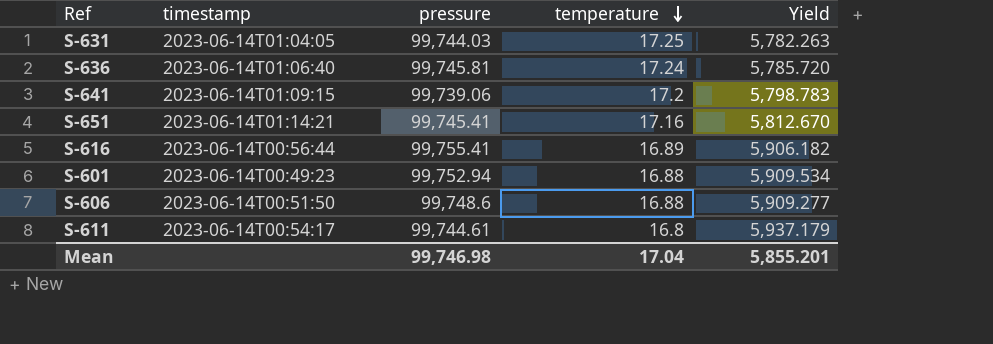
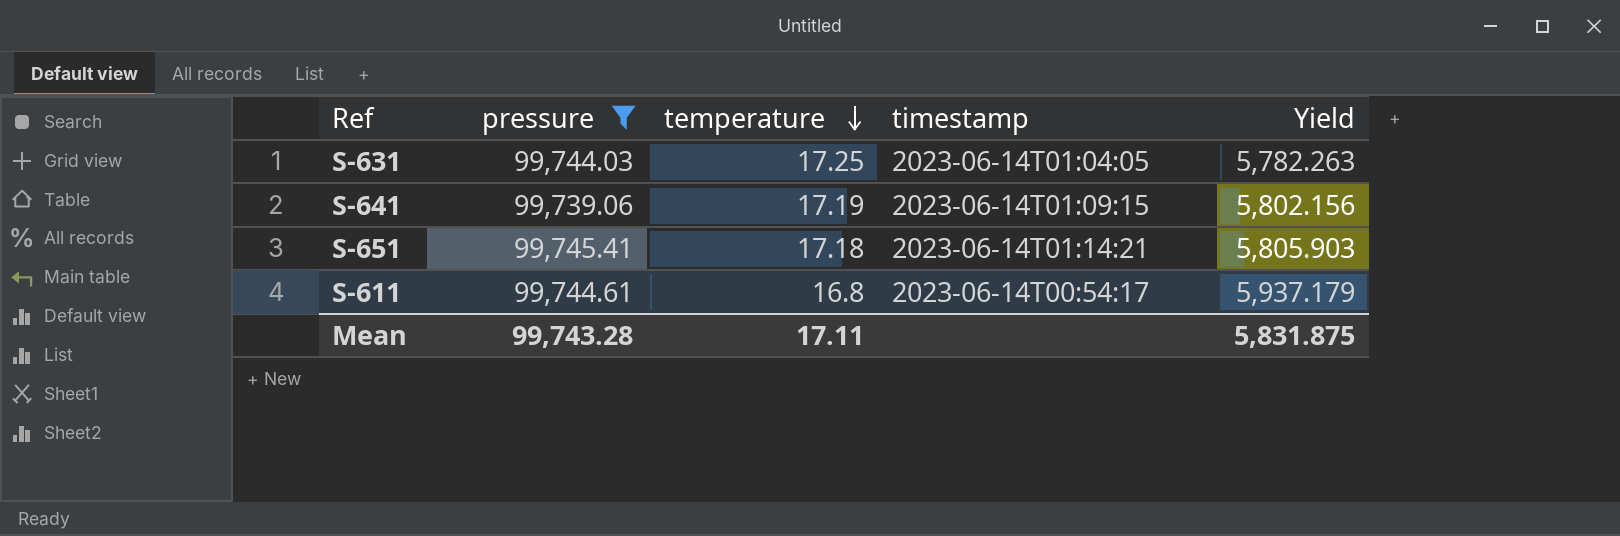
filter: none -> pressure <= 99,745.41
column timestamp | position: 2 -> 4
S-641 | temperature: 17.2 -> 17.19
S-641 | Yield: 5,798.783 -> 5,802.156
S-651 | temperature: 17.16 -> 17.18
S-651 | Yield: 5,812.670 -> 5,805.903
Mean | pressure: 99,746.98 -> 99,743.28
Mean | temperature: 17.04 -> 17.11
Mean | Yield: 5,855.201 -> 5,831.875

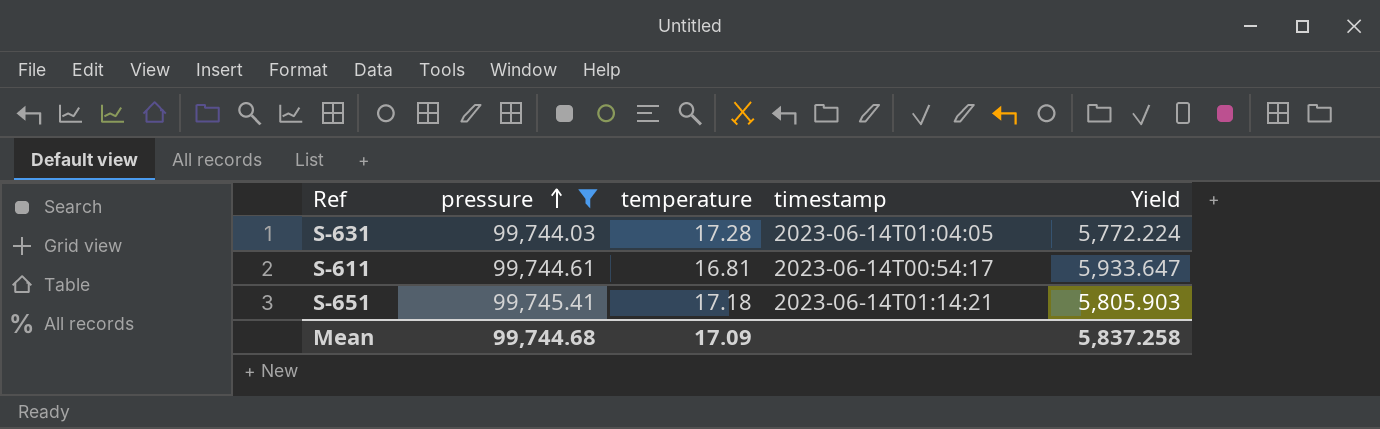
row order: temperature descending -> pressure ascending
row S-641: 99,739.06 | 17.19 | 2023-06-14T01:09:15 | 5,802.156 -> none
S-631 | temperature: 17.25 -> 17.28
S-631 | Yield: 5,782.263 -> 5,772.224
S-611 | temperature: 16.8 -> 16.81
S-611 | Yield: 5,937.179 -> 5,933.647
Mean | pressure: 99,743.28 -> 99,744.68
Mean | temperature: 17.11 -> 17.09
Mean | Yield: 5,831.875 -> 5,837.258

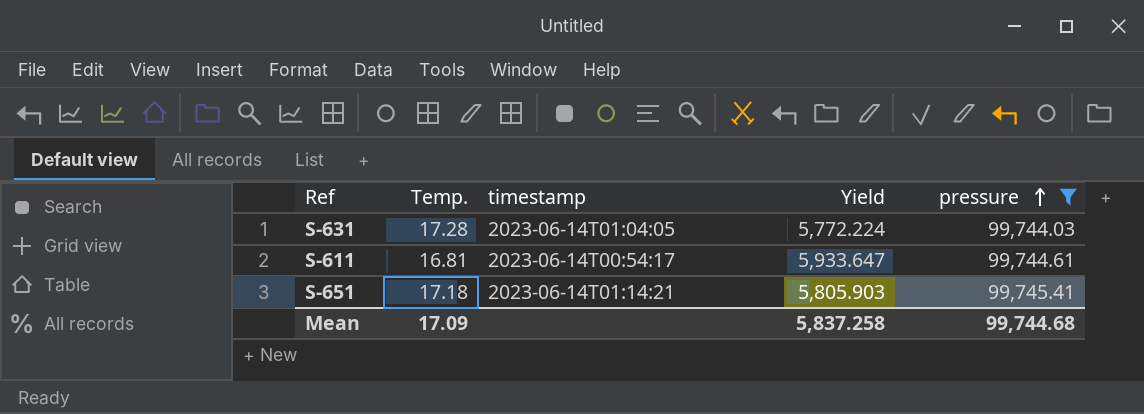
column name: temperature -> Temp.
column pressure | position: 2 -> 5

